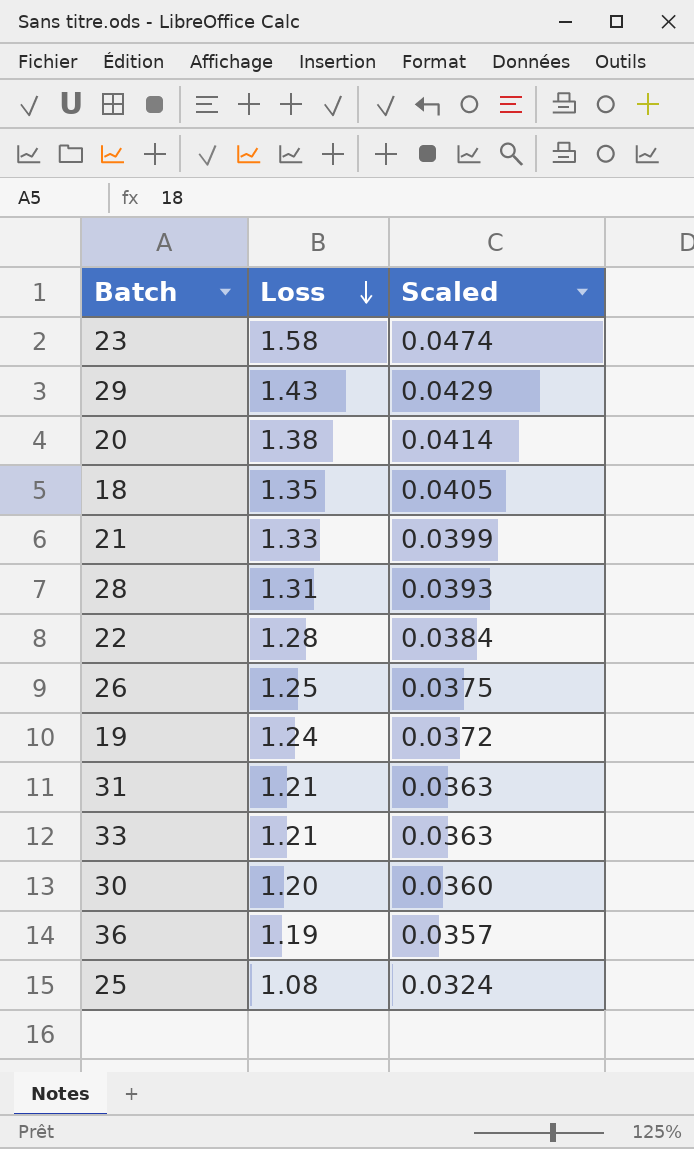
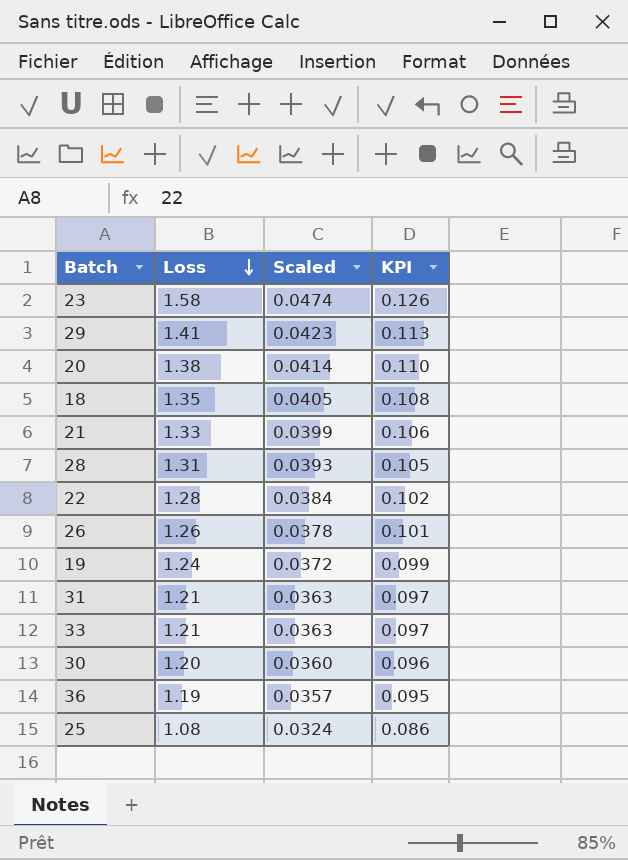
column KPI | formula: none -> [Loss] * 0.08
29 | Loss: 1.43 -> 1.41
29 | Scaled: 0.0429 -> 0.0423
26 | Loss: 1.25 -> 1.26
26 | Scaled: 0.0375 -> 0.0378

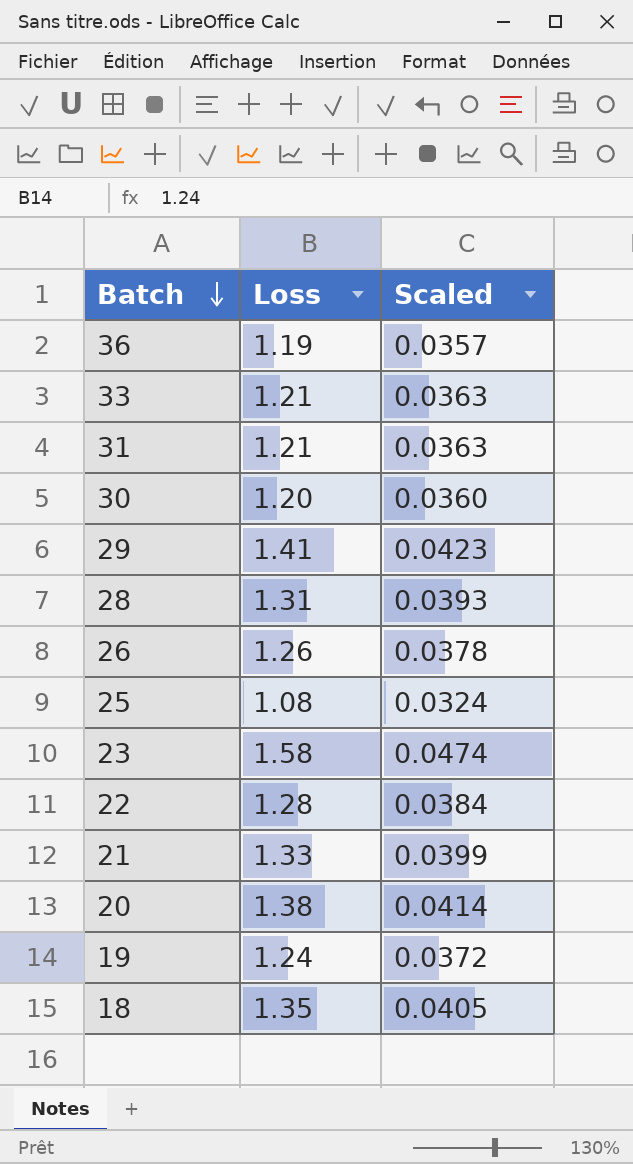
row order: Loss descending -> Batch descending
column KPI | formula: [Loss] * 0.08 -> none

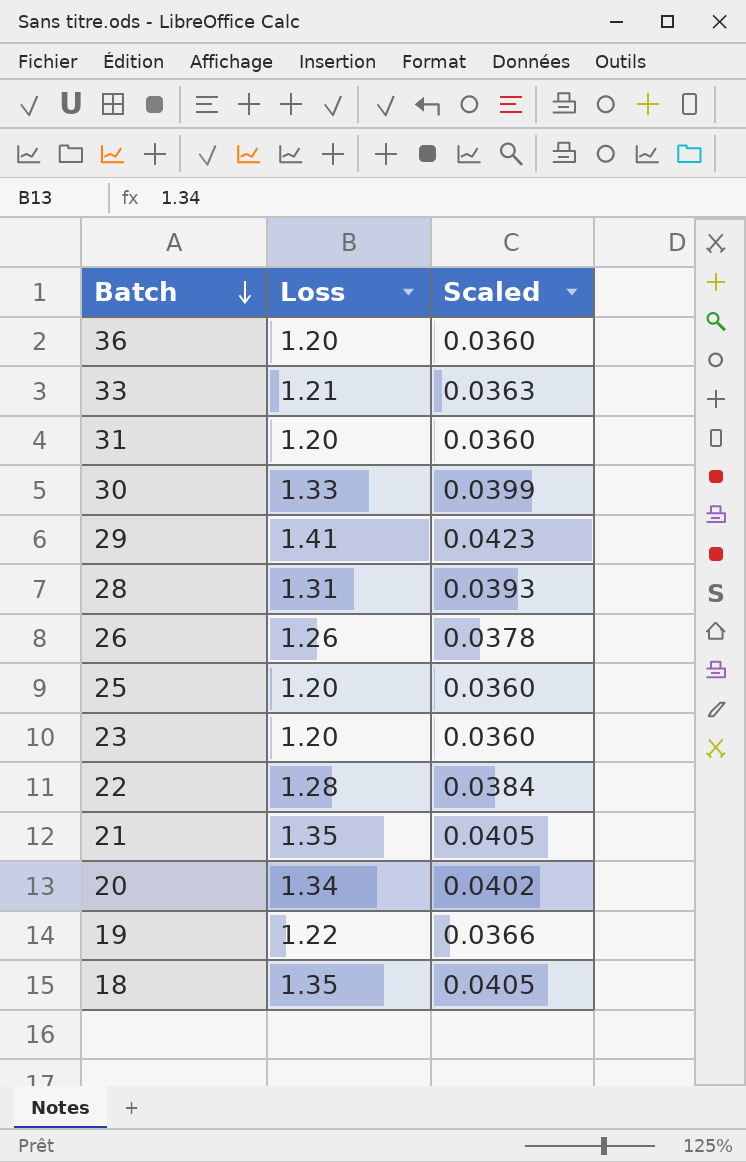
36 | Loss: 1.19 -> 1.20
36 | Scaled: 0.0357 -> 0.0360
31 | Loss: 1.21 -> 1.20
31 | Scaled: 0.0363 -> 0.0360
30 | Loss: 1.20 -> 1.33
30 | Scaled: 0.0360 -> 0.0399
25 | Loss: 1.08 -> 1.20
25 | Scaled: 0.0324 -> 0.0360
23 | Loss: 1.58 -> 1.20
23 | Scaled: 0.0474 -> 0.0360
21 | Loss: 1.33 -> 1.35
21 | Scaled: 0.0399 -> 0.0405
20 | Loss: 1.38 -> 1.34
20 | Scaled: 0.0414 -> 0.0402
19 | Loss: 1.24 -> 1.22
19 | Scaled: 0.0372 -> 0.0366

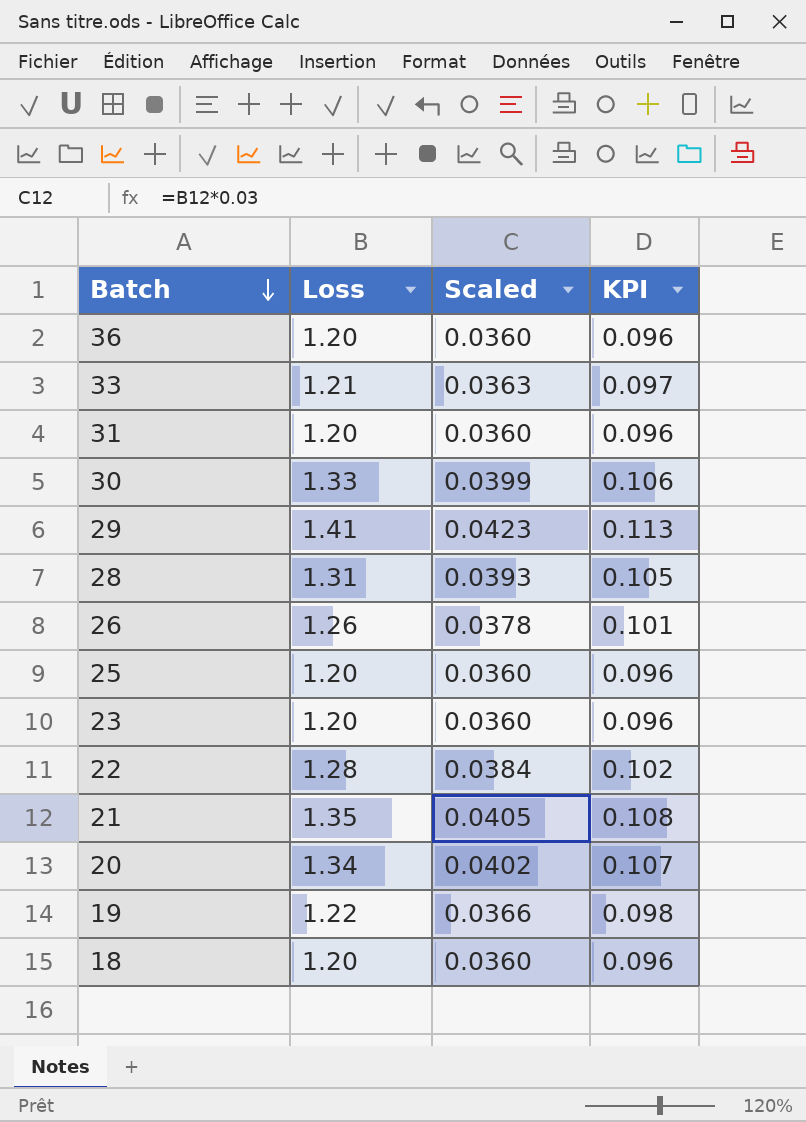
column KPI | formula: none -> [Loss] * 0.08
18 | Loss: 1.35 -> 1.20
18 | Scaled: 0.0405 -> 0.0360

